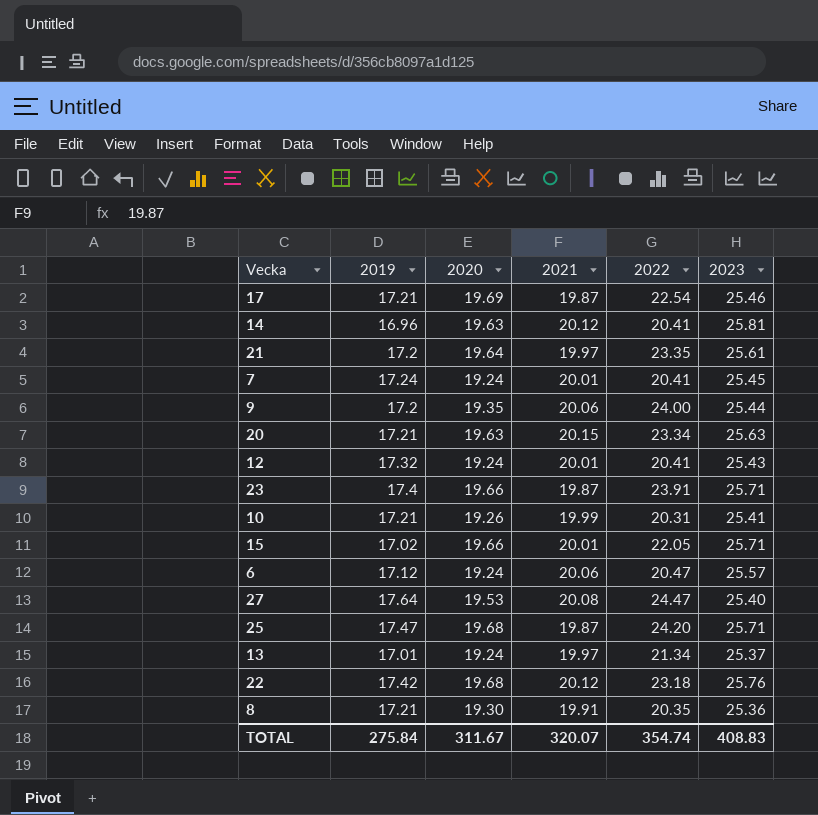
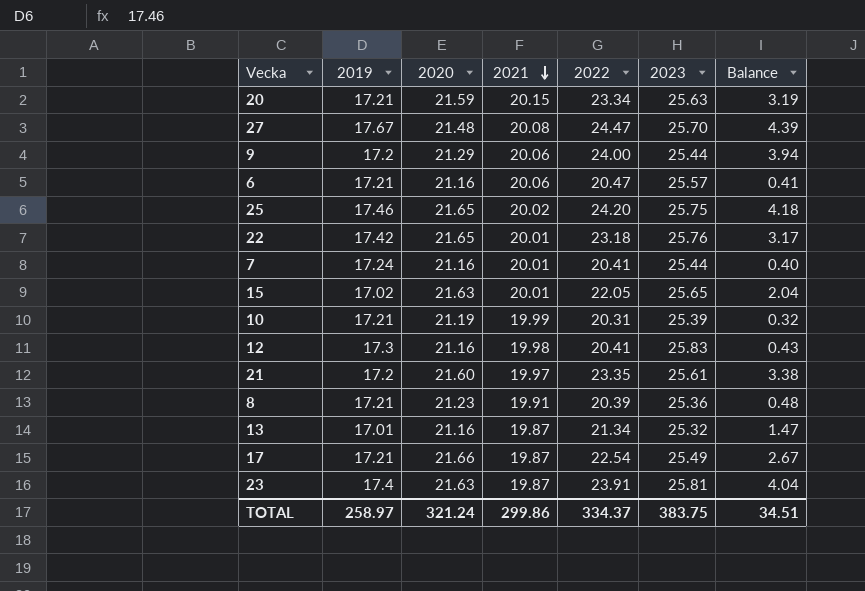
row order: none -> 2021 descending
column Balance | formula: none -> [2022] - [2021]
row 14: 16.96 | 19.63 | 20.12 | 20.41 | 25.81 -> none
20 | 2020: 19.63 -> 21.59
27 | 2019: 17.64 -> 17.67
27 | 2020: 19.53 -> 21.48
27 | 2023: 25.40 -> 25.70
9 | 2020: 19.35 -> 21.29
6 | 2019: 17.12 -> 17.21
6 | 2020: 19.24 -> 21.16
25 | 2019: 17.47 -> 17.46
25 | 2020: 19.68 -> 21.65
25 | 2021: 19.87 -> 20.02
25 | 2023: 25.71 -> 25.75
22 | 2020: 19.68 -> 21.65
22 | 2021: 20.12 -> 20.01
7 | 2020: 19.24 -> 21.16
7 | 2023: 25.45 -> 25.44
15 | 2020: 19.66 -> 21.63
15 | 2023: 25.71 -> 25.65
10 | 2020: 19.26 -> 21.19
10 | 2023: 25.41 -> 25.39
12 | 2019: 17.32 -> 17.3
12 | 2020: 19.24 -> 21.16
12 | 2021: 20.01 -> 19.98
12 | 2023: 25.43 -> 25.83
21 | 2020: 19.64 -> 21.60
8 | 2020: 19.30 -> 21.23
8 | 2022: 20.35 -> 20.39
13 | 2020: 19.24 -> 21.16
13 | 2021: 19.97 -> 19.87
13 | 2023: 25.37 -> 25.32
17 | 2020: 19.69 -> 21.66
17 | 2023: 25.46 -> 25.49
23 | 2020: 19.66 -> 21.63
23 | 2023: 25.71 -> 25.81
TOTAL | 2019: 275.84 -> 258.97
TOTAL | 2020: 311.67 -> 321.24
TOTAL | 2021: 320.07 -> 299.86
TOTAL | 2022: 354.74 -> 334.37
TOTAL | 2023: 408.83 -> 383.75

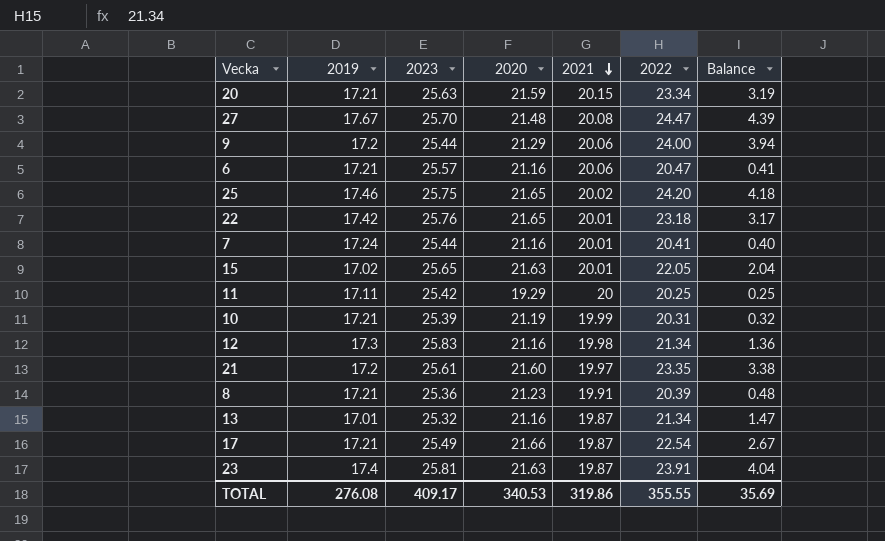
column 2023 | position: 6 -> 3
row 11: none -> 17.11 | 25.42 | 19.29 | 20 | 20.25 | 0.25
12 | 2022: 20.41 -> 21.34
12 | Balance: 0.43 -> 1.36
TOTAL | 2019: 258.97 -> 276.08
TOTAL | 2023: 383.75 -> 409.17
TOTAL | 2020: 321.24 -> 340.53
TOTAL | 2021: 299.86 -> 319.86
TOTAL | 2022: 334.37 -> 355.55
TOTAL | Balance: 34.51 -> 35.69

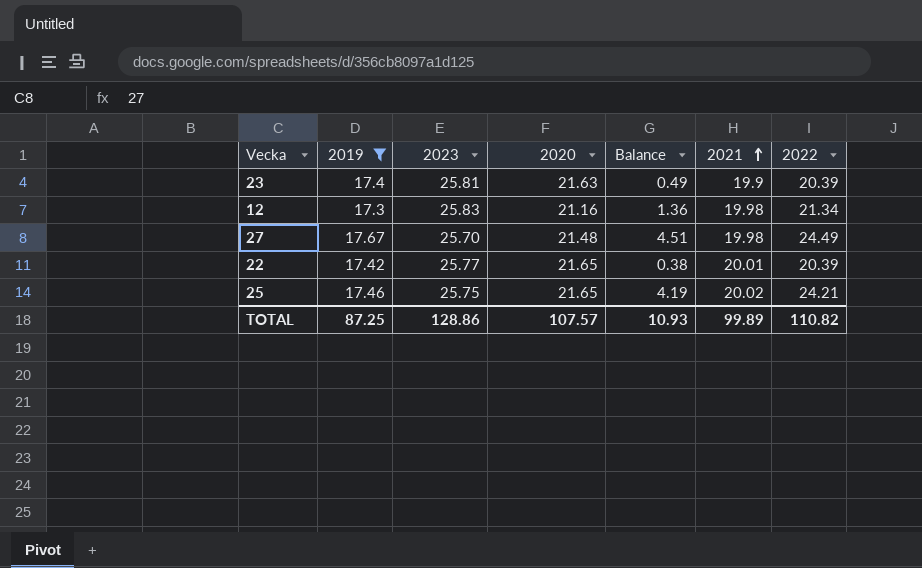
filter: none -> 2019 >= 17.3
row order: 2021 descending -> 2021 ascending
column Balance | position: 7 -> 5
23 | Balance: 4.04 -> 0.49
23 | 2021: 19.87 -> 19.9
23 | 2022: 23.91 -> 20.39
27 | Balance: 4.39 -> 4.51
27 | 2021: 20.08 -> 19.98
27 | 2022: 24.47 -> 24.49
22 | 2023: 25.76 -> 25.77
22 | Balance: 3.17 -> 0.38
22 | 2022: 23.18 -> 20.39
25 | Balance: 4.18 -> 4.19
25 | 2022: 24.20 -> 24.21
TOTAL | 2019: 276.08 -> 87.25
TOTAL | 2023: 409.17 -> 128.86
TOTAL | 2020: 340.53 -> 107.57
TOTAL | Balance: 35.69 -> 10.93
TOTAL | 2021: 319.86 -> 99.89
TOTAL | 2022: 355.55 -> 110.82

